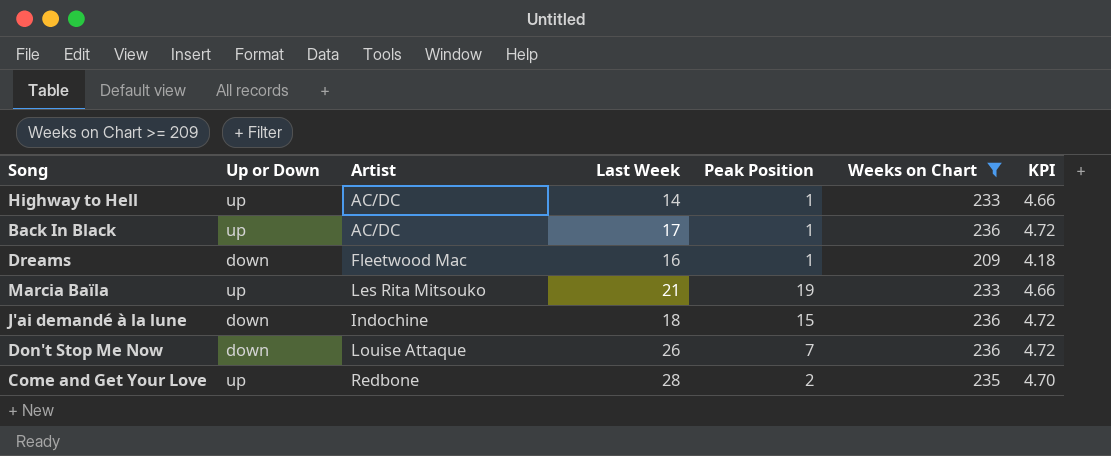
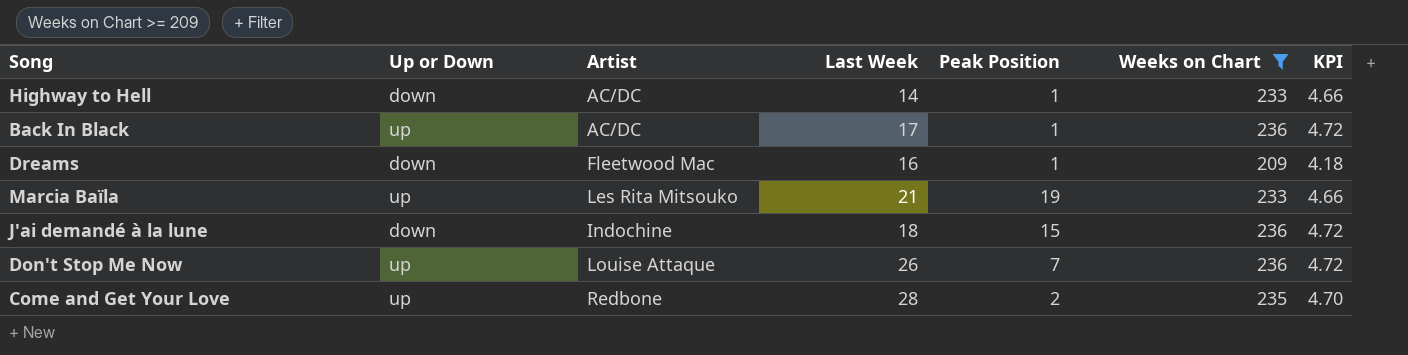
Highway to Hell | Up or Down: up -> down
Don't Stop Me Now | Up or Down: down -> up

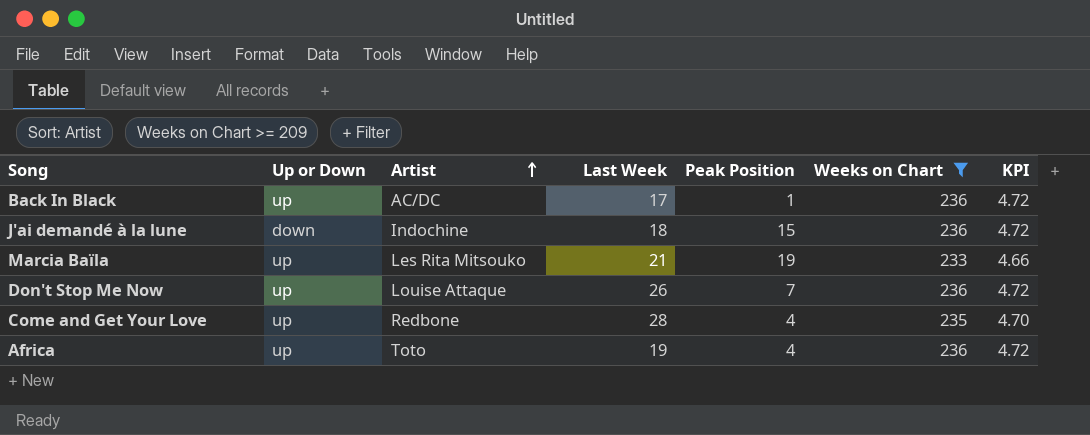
row order: none -> Artist ascending
row Highway to Hell: down | AC/DC | 14 | 1 | 233 | 4.66 -> none
row Dreams: down | Fleetwood Mac | 16 | 1 | 209 | 4.18 -> none
Come and Get Your Love | Peak Position: 2 -> 4
row Africa: none -> up | Toto | 19 | 4 | 236 | 4.72

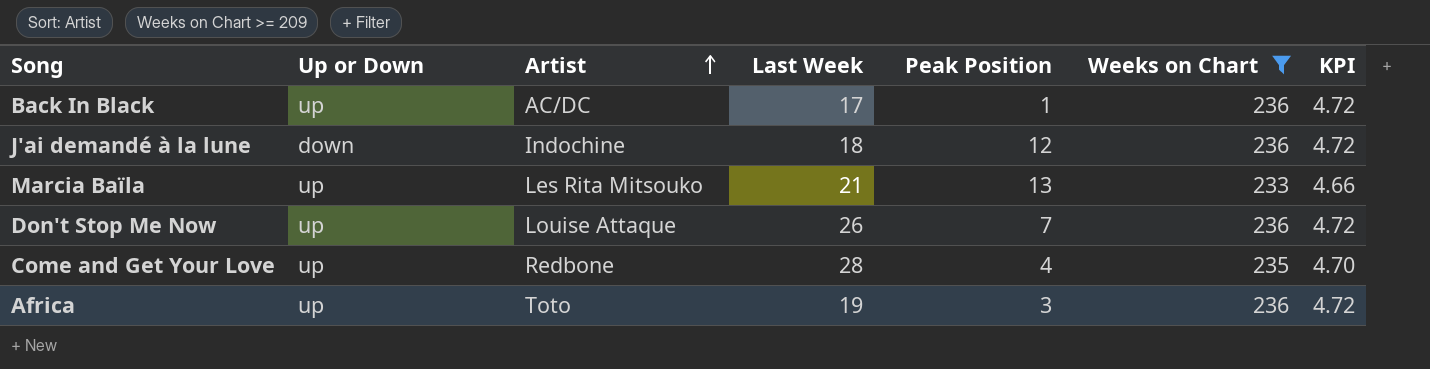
J'ai demandé à la lune | Peak Position: 15 -> 12
Marcia Baïla | Peak Position: 19 -> 13
Africa | Peak Position: 4 -> 3

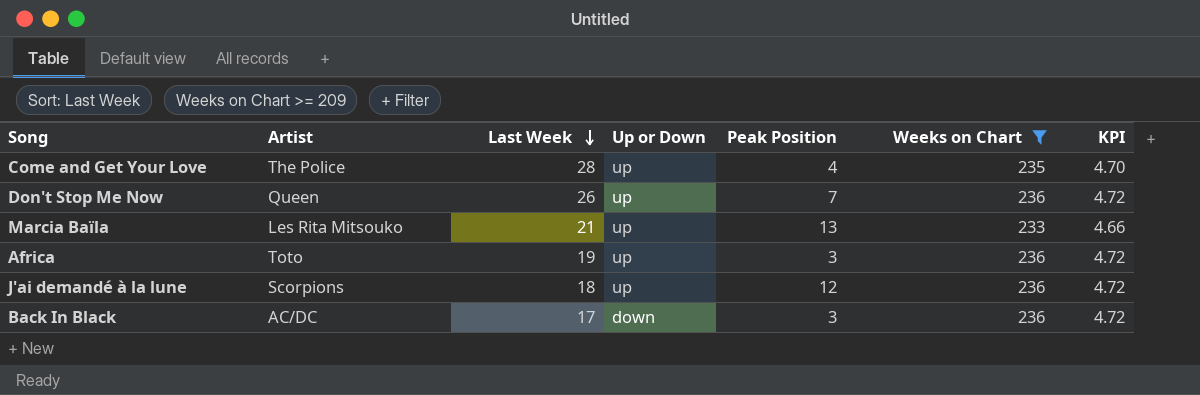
row order: Artist ascending -> Last Week descending
column Up or Down | position: 2 -> 4
Come and Get Your Love | Artist: Redbone -> The Police
Don't Stop Me Now | Artist: Louise Attaque -> Queen
J'ai demandé à la lune | Artist: Indochine -> Scorpions
J'ai demandé à la lune | Up or Down: down -> up
Back In Black | Up or Down: up -> down
Back In Black | Peak Position: 1 -> 3

